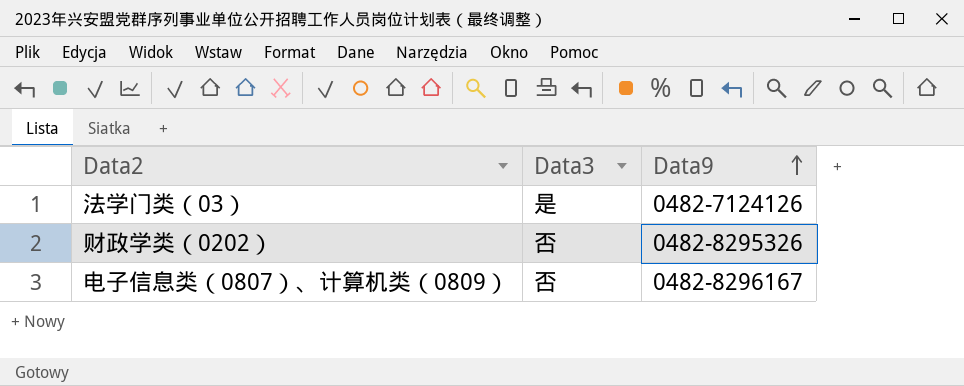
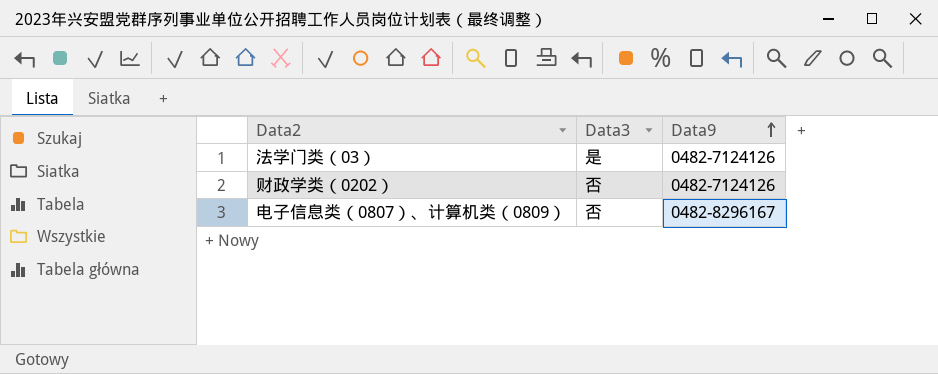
财政学类（0202） | Data9: 0482-8295326 -> 0482-7124126

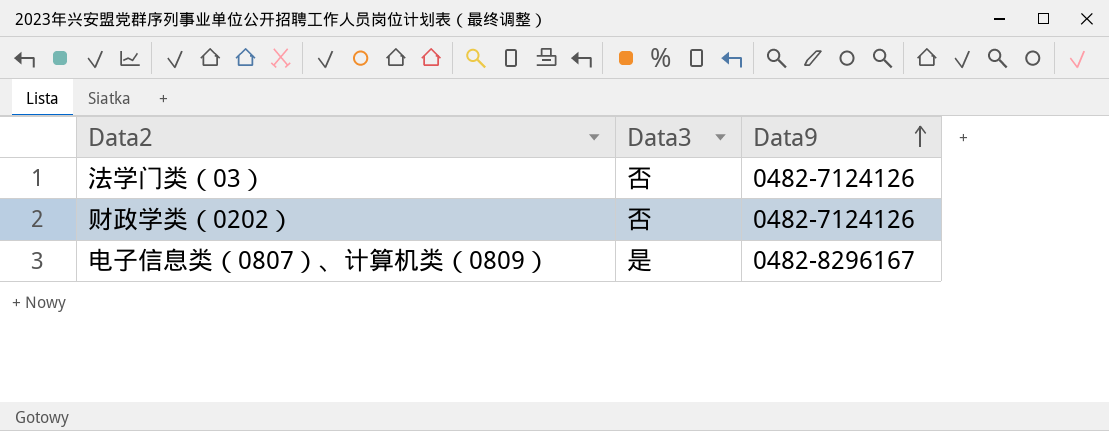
法学门类（03） | Data3: 是 -> 否
电子信息类（0807）、计算机类（0809） | Data3: 否 -> 是

